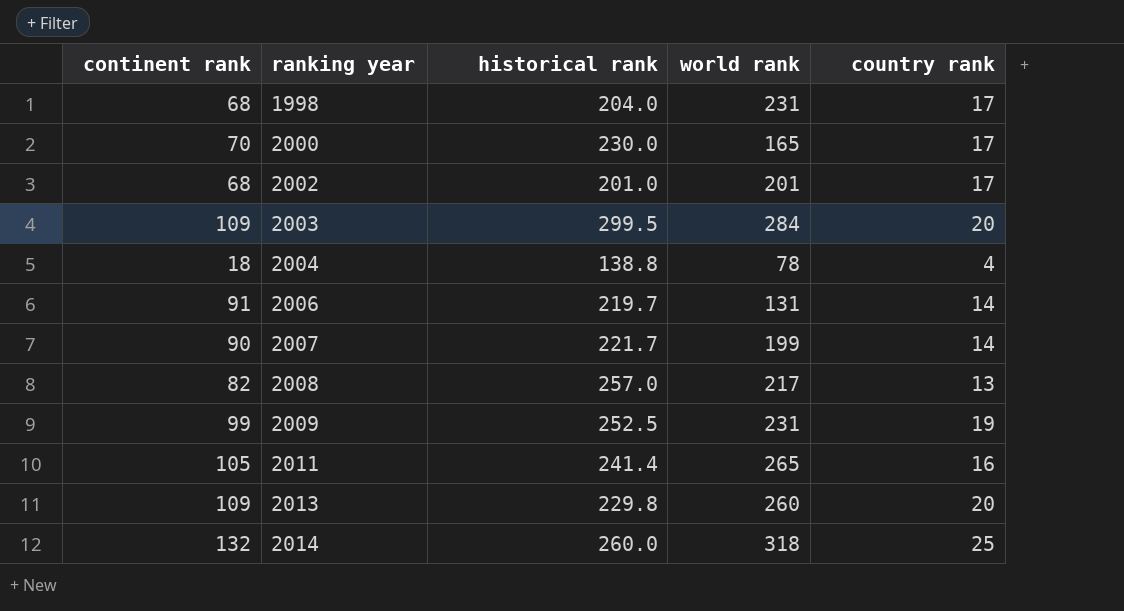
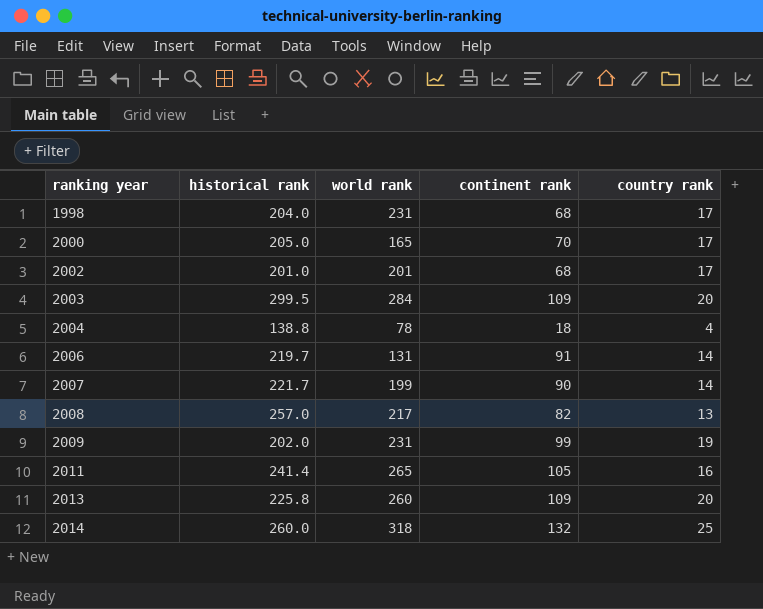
column continent rank | position: 1 -> 4
2000 | historical rank: 230.0 -> 205.0
2009 | historical rank: 252.5 -> 202.0
2013 | historical rank: 229.8 -> 225.8

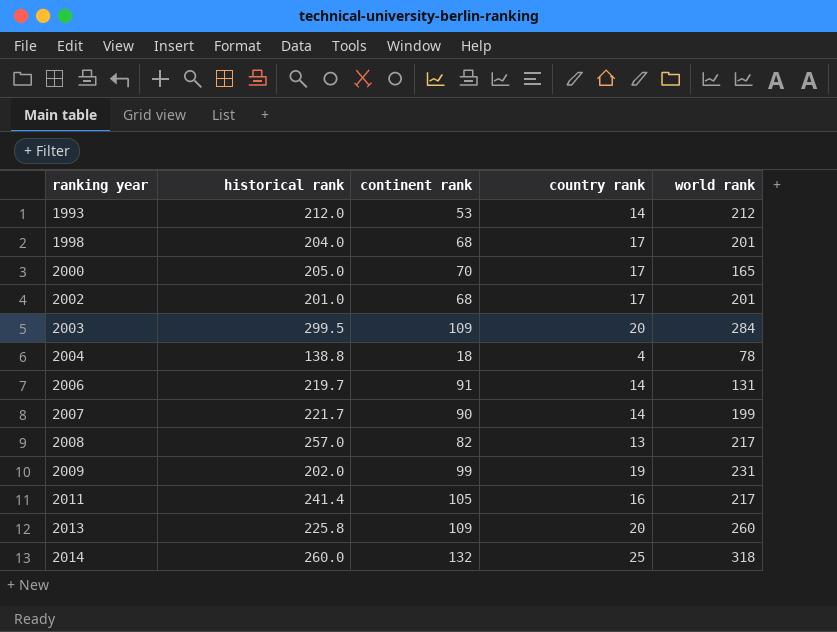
column world rank | position: 3 -> 5
row 1993: none -> 212.0 | 53 | 14 | 212
1998 | world rank: 231 -> 201
2011 | world rank: 265 -> 217

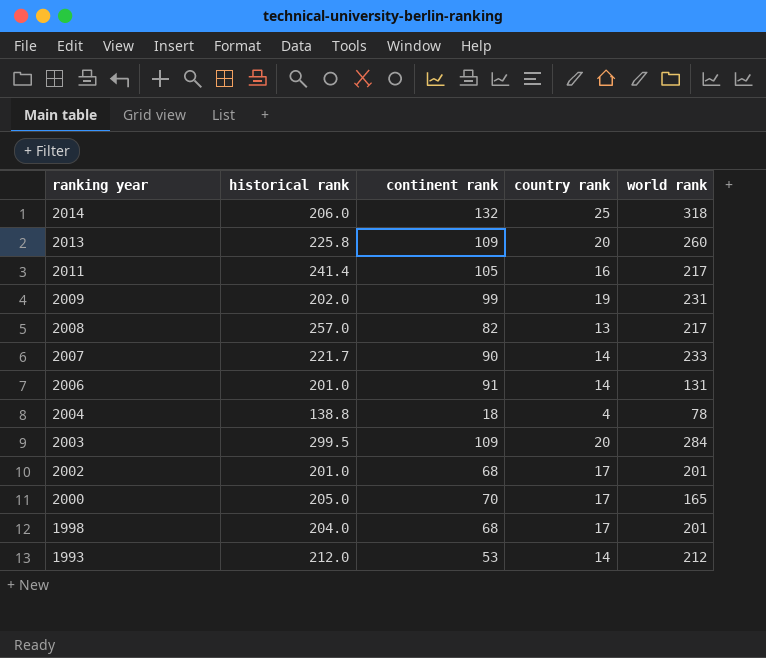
row order: ranking year ascending -> ranking year descending
2014 | historical rank: 260.0 -> 206.0
2007 | world rank: 199 -> 233
2006 | historical rank: 219.7 -> 201.0

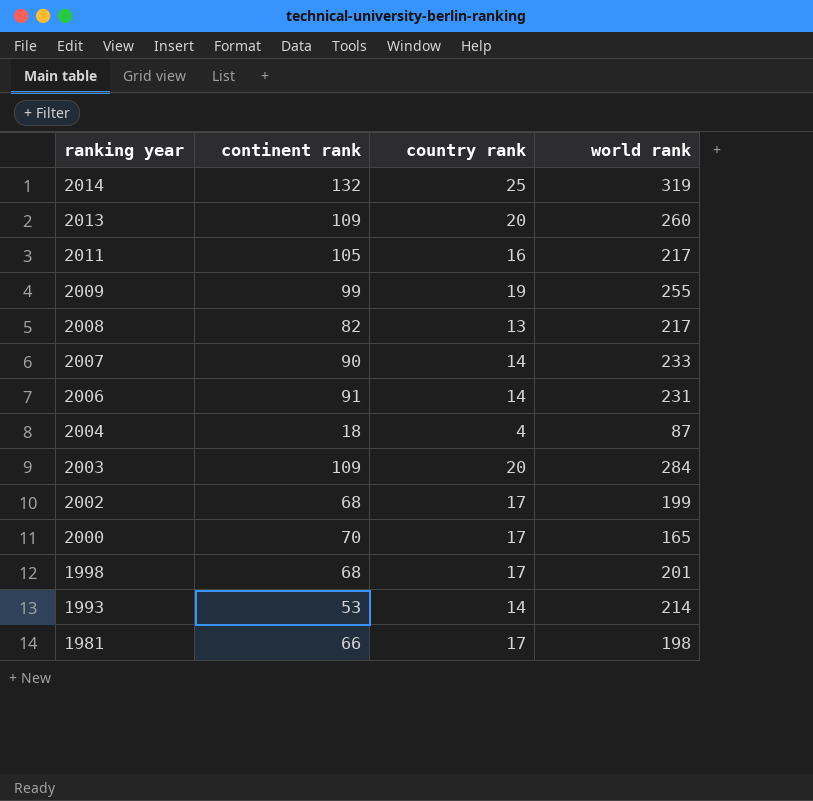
column historical rank | position: 2 -> none
2014 | world rank: 318 -> 319
2009 | world rank: 231 -> 255
2006 | world rank: 131 -> 231
2004 | world rank: 78 -> 87
2002 | world rank: 201 -> 199
1993 | world rank: 212 -> 214
row 1981: none -> 66 | 17 | 198

